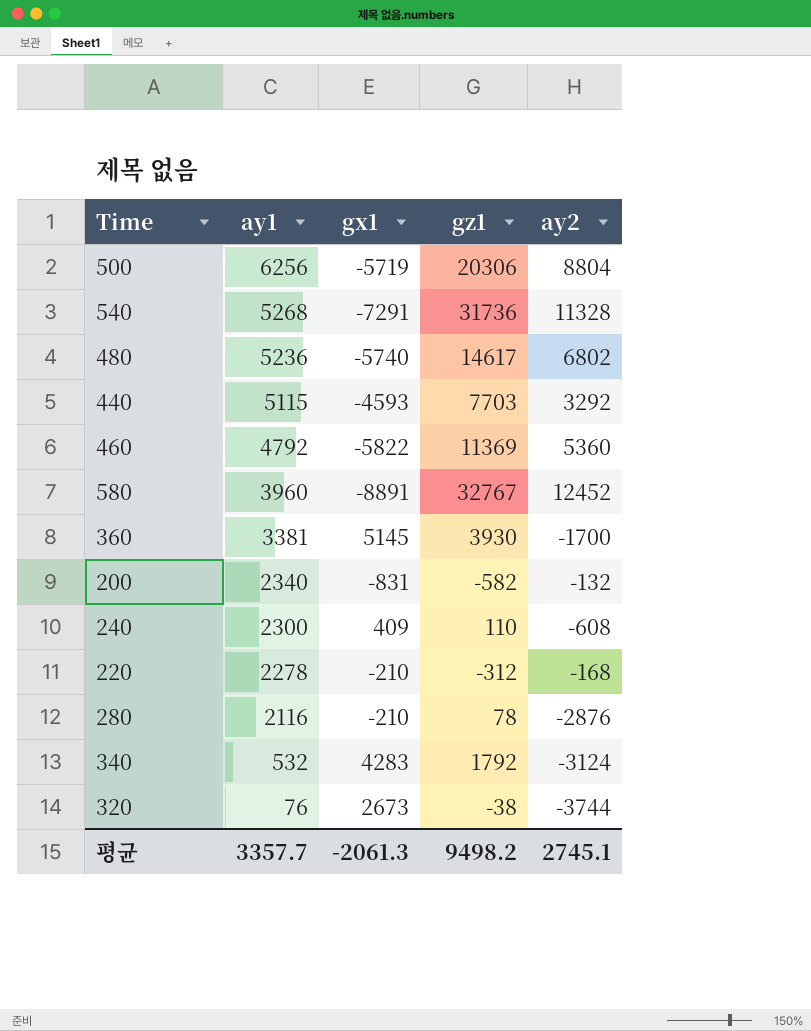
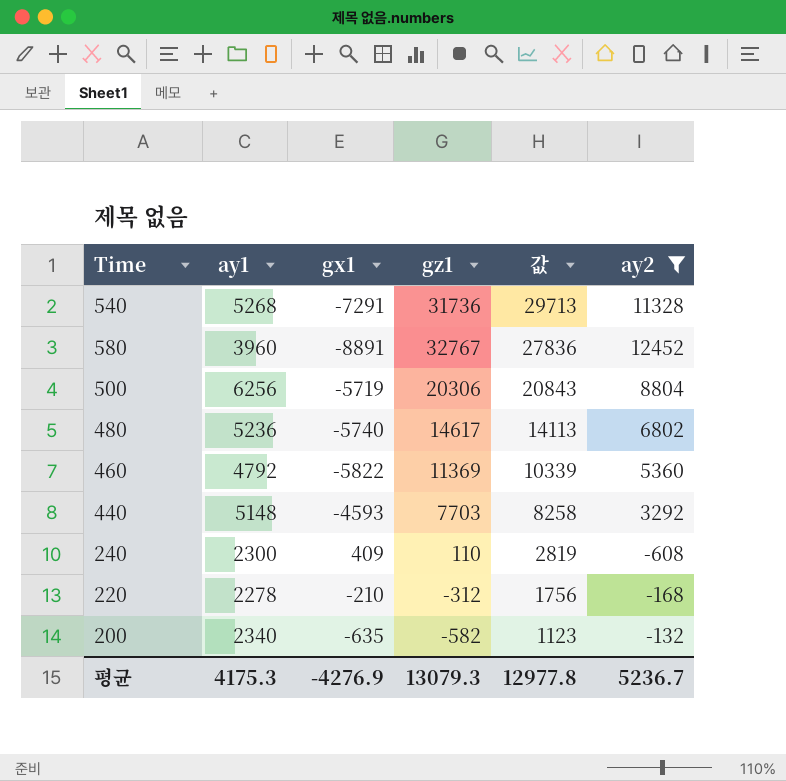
filter: none -> ay2 >= -608
row order: ay1 descending -> 값 descending
column 값 | formula: none -> [ay1] + [gx1] + [gz1]
440 | ay1: 5115 -> 5148
200 | gx1: -831 -> -635
평균 | ay1: 3357.7 -> 4175.3
평균 | gx1: -2061.3 -> -4276.9
평균 | gz1: 9498.2 -> 13079.3
평균 | ay2: 2745.1 -> 5236.7

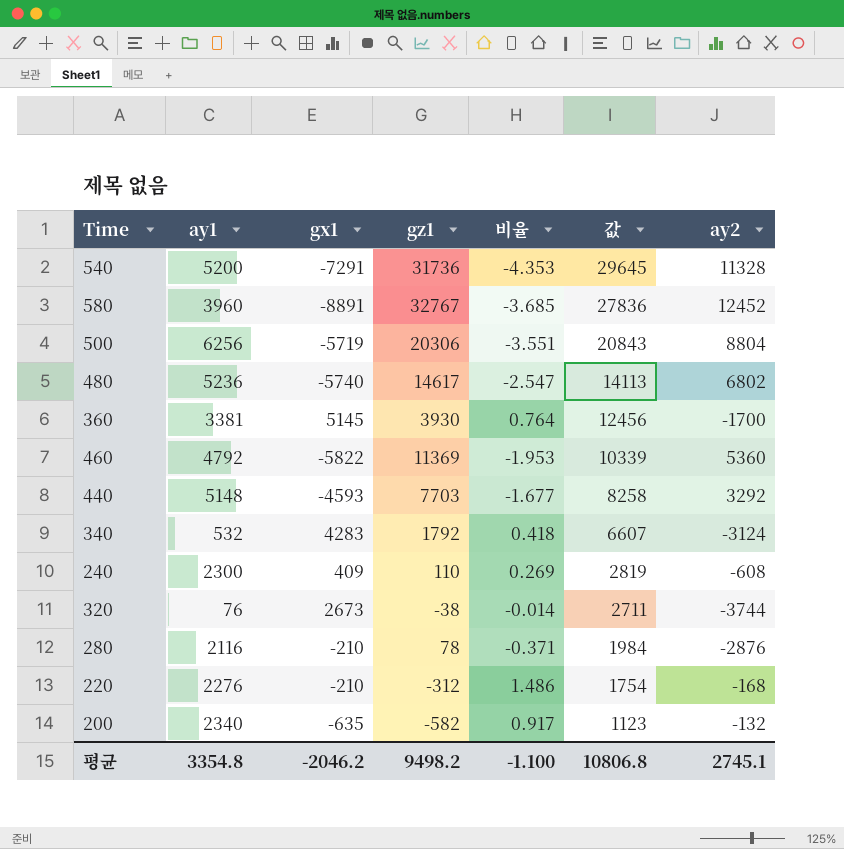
filter: ay2 >= -608 -> none
column 비율 | formula: none -> [gz1] / [gx1]
540 | ay1: 5268 -> 5200
540 | 값: 29713 -> 29645
220 | ay1: 2278 -> 2276
220 | 값: 1756 -> 1754
평균 | ay1: 4175.3 -> 3354.8
평균 | gx1: -4276.9 -> -2046.2
평균 | gz1: 13079.3 -> 9498.2
평균 | 값: 12977.8 -> 10806.8
평균 | ay2: 5236.7 -> 2745.1

